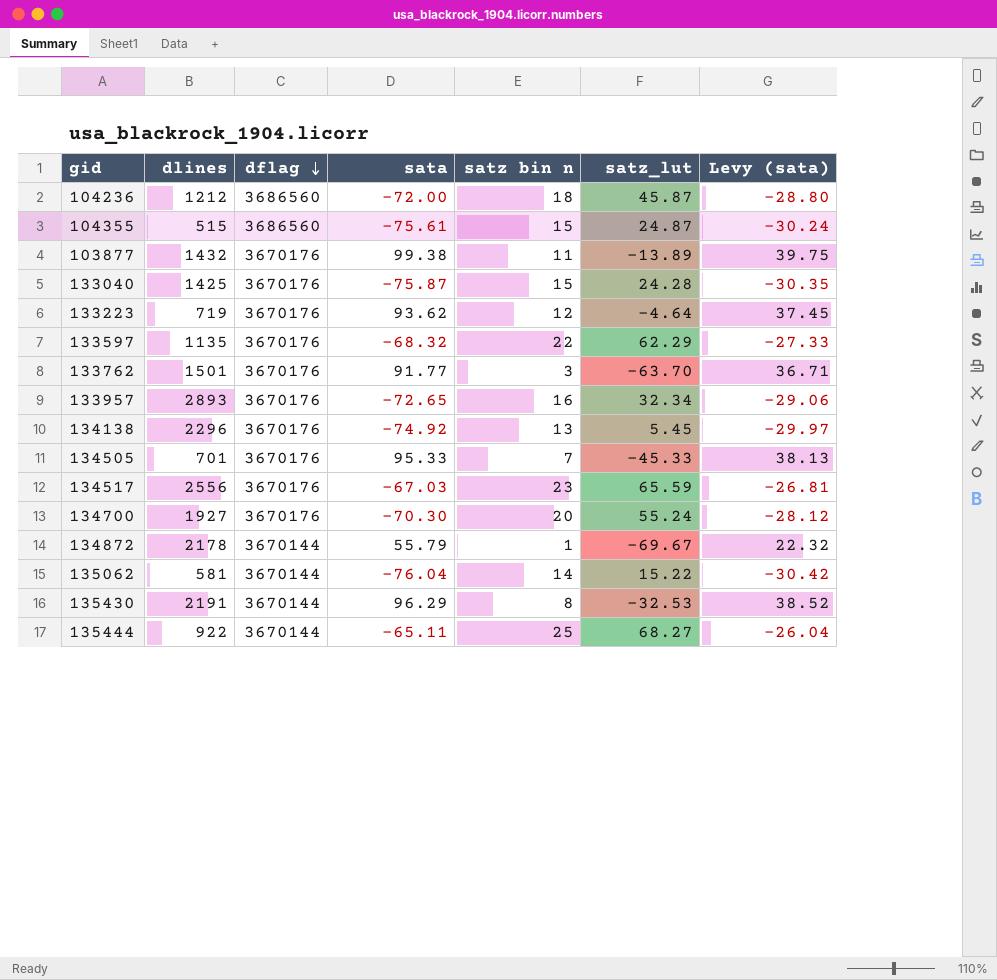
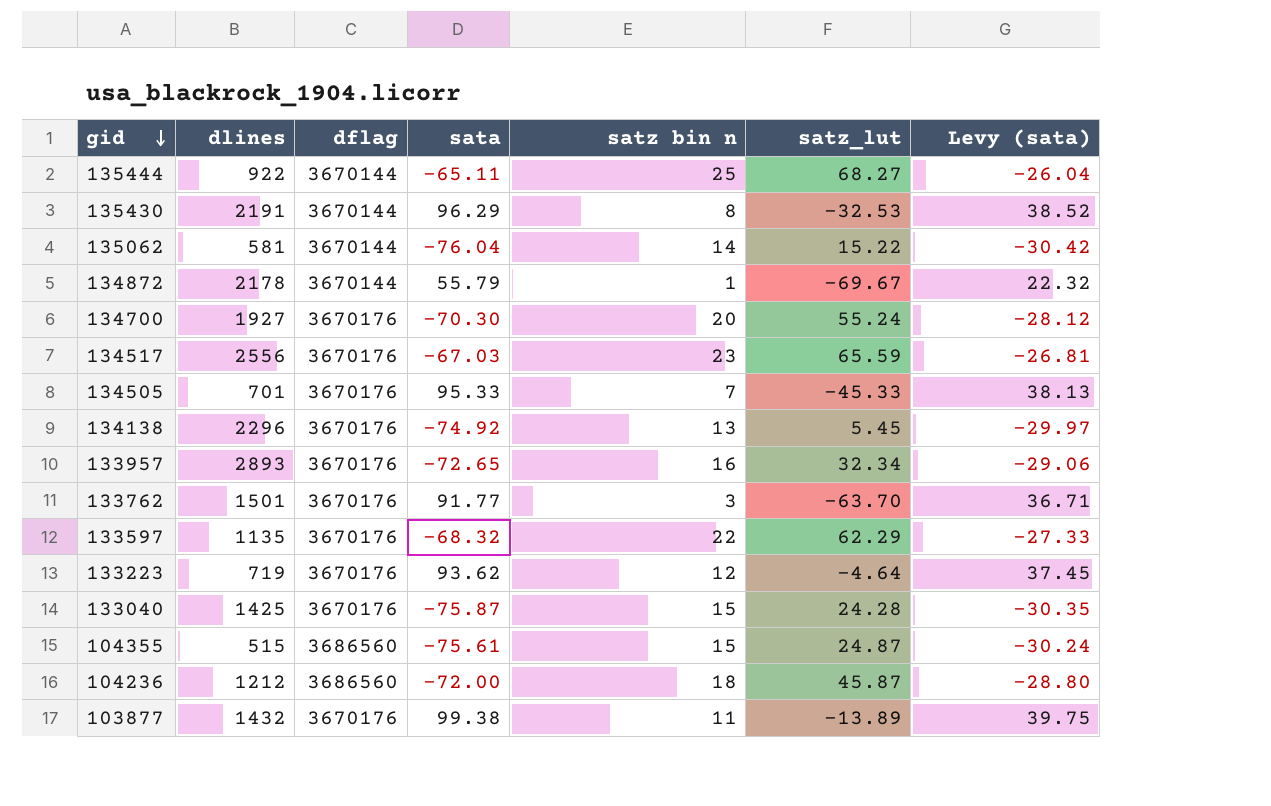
row order: dflag descending -> gid descending

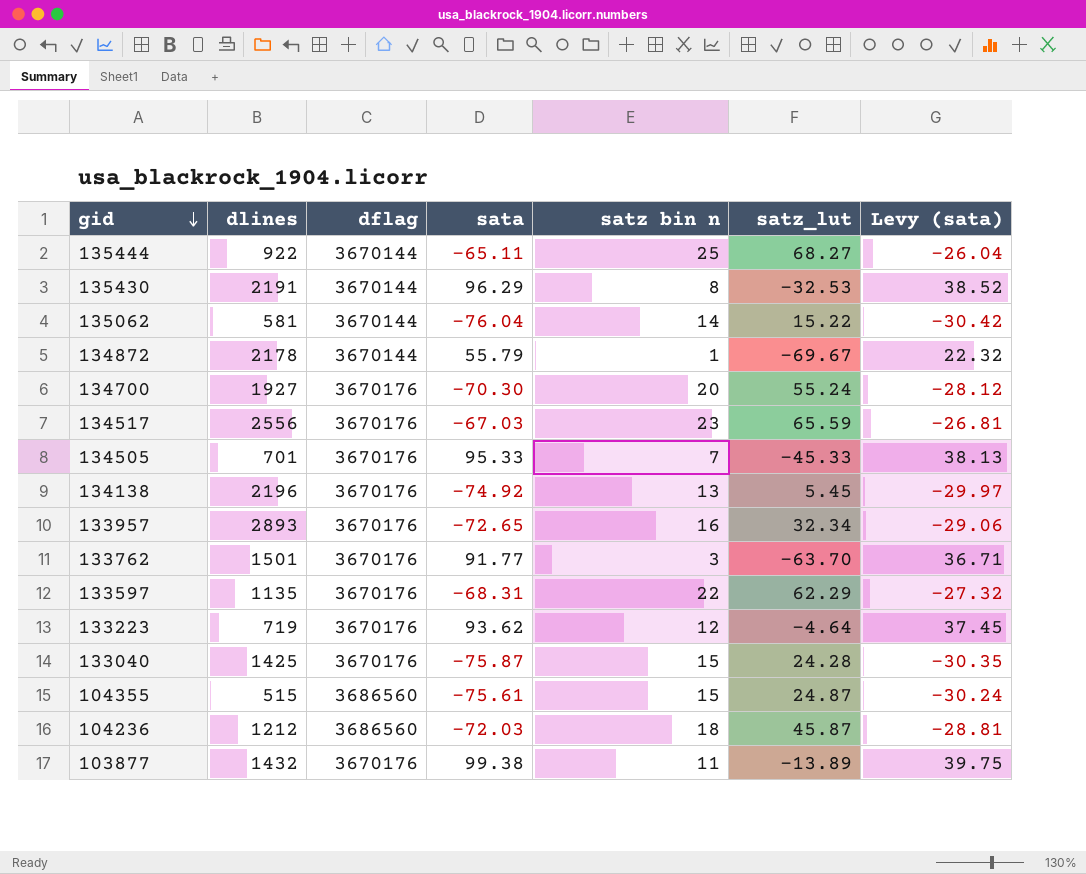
134138 | dlines: 2296 -> 2196
133597 | sata: -68.32 -> -68.31
133597 | Levy (sata): -27.33 -> -27.32
104236 | sata: -72.00 -> -72.03
104236 | Levy (sata): -28.80 -> -28.81

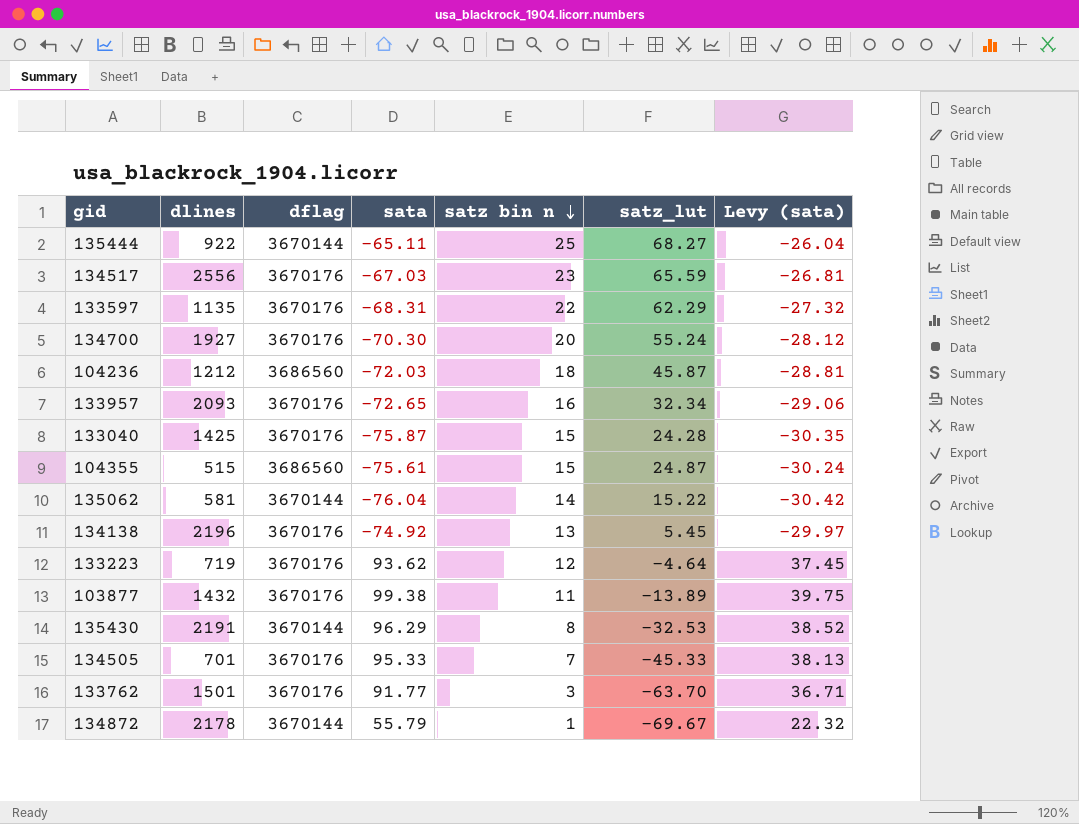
row order: gid descending -> satz bin n descending
133957 | dlines: 2893 -> 2093

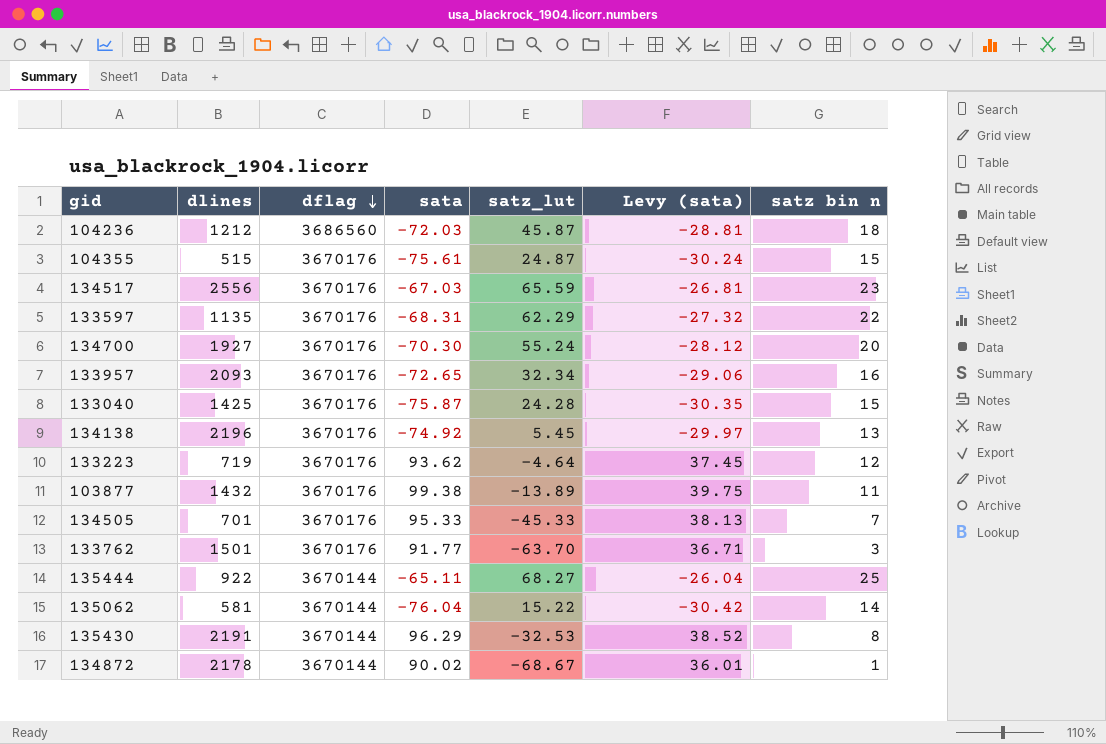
row order: satz bin n descending -> dflag descending
column satz bin n | position: 5 -> 7
104355 | dflag: 3686560 -> 3670176
134872 | sata: 55.79 -> 90.02
134872 | satz_lut: -69.67 -> -68.67
134872 | Levy (sata): 22.32 -> 36.01

